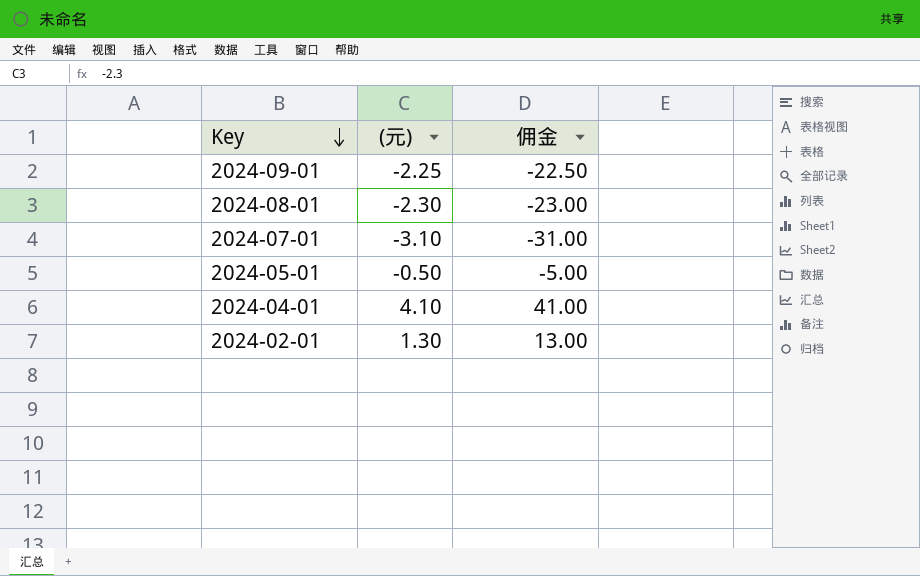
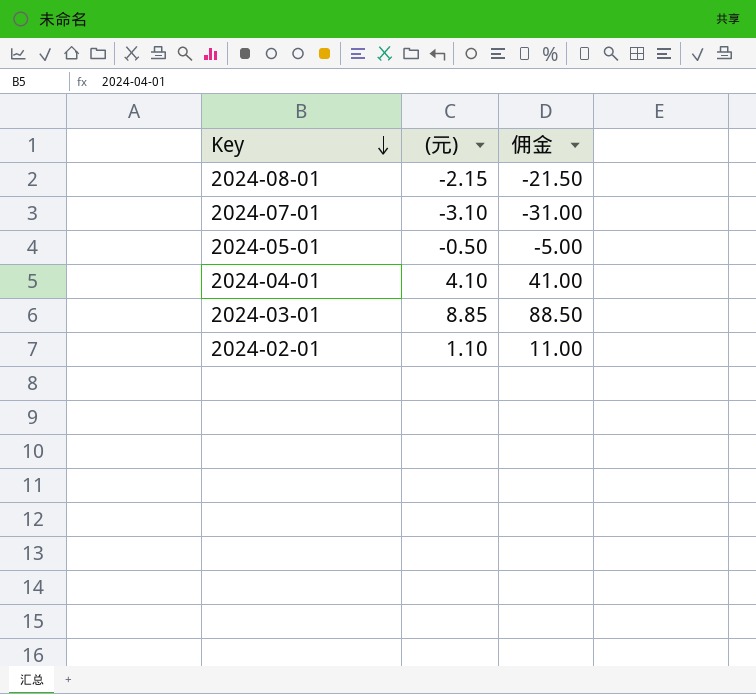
row 2024-09-01: -2.25 | -22.50 -> none
2024-08-01 | (元): -2.30 -> -2.15
2024-08-01 | 佣金: -23.00 -> -21.50
row 2024-03-01: none -> 8.85 | 88.50
2024-02-01 | (元): 1.30 -> 1.10
2024-02-01 | 佣金: 13.00 -> 11.00

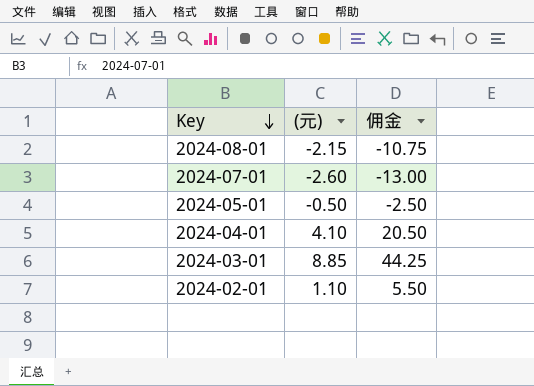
column 佣金 | formula: [(元)] * 10 -> [(元)] * 5
2024-07-01 | (元): -3.10 -> -2.60

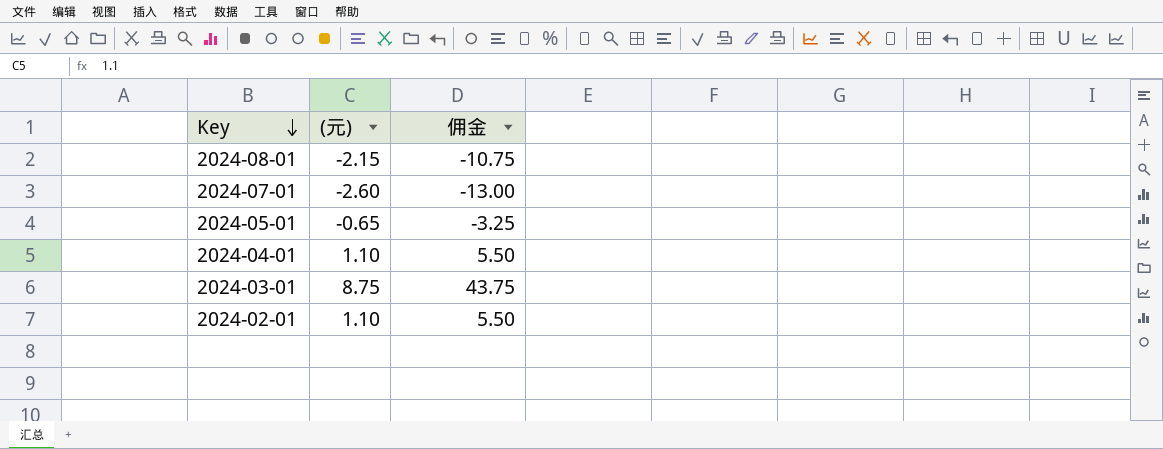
2024-05-01 | (元): -0.50 -> -0.65
2024-05-01 | 佣金: -2.50 -> -3.25
2024-04-01 | (元): 4.10 -> 1.10
2024-04-01 | 佣金: 20.50 -> 5.50
2024-03-01 | (元): 8.85 -> 8.75
2024-03-01 | 佣金: 44.25 -> 43.75

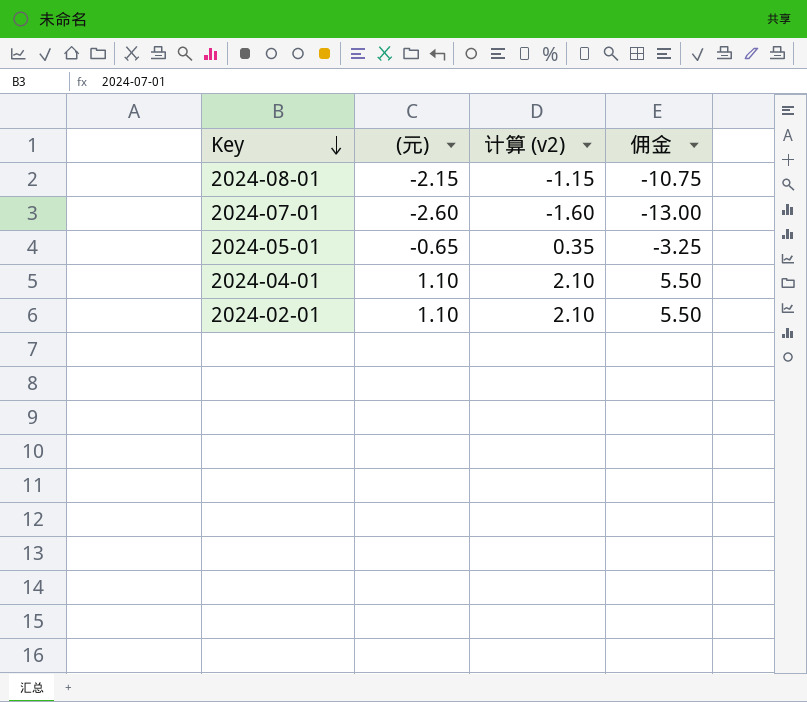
column 计算 (v2) | formula: none -> [(元)] + 1
row 2024-03-01: 8.75 | 43.75 -> none

